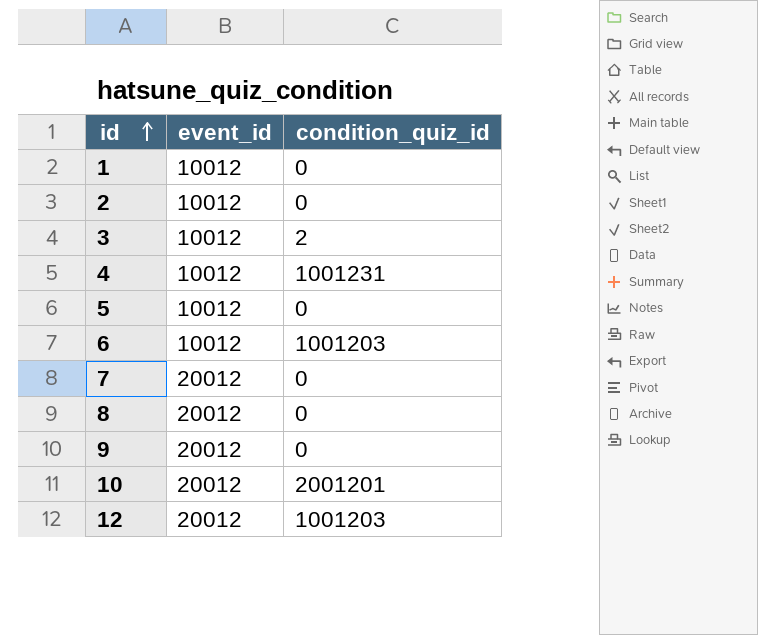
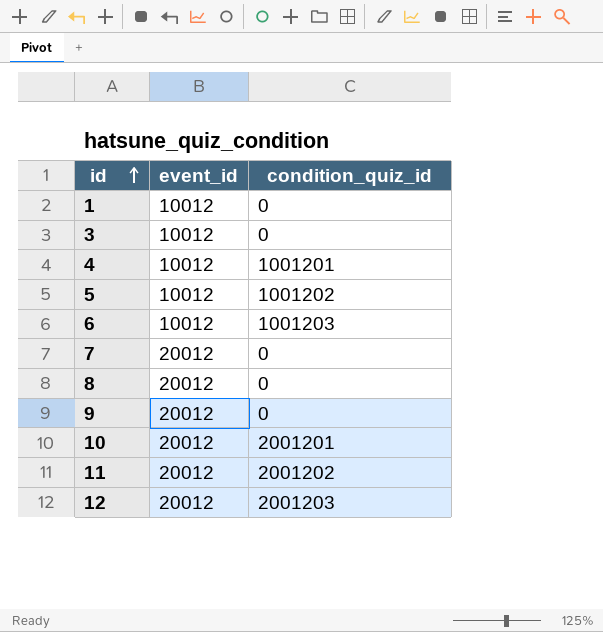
row 2: 10012 | 0 -> none
3 | condition_quiz_id: 2 -> 0
4 | condition_quiz_id: 1001231 -> 1001201
5 | condition_quiz_id: 0 -> 1001202
row 11: none -> 20012 | 2001202
12 | condition_quiz_id: 1001203 -> 2001203

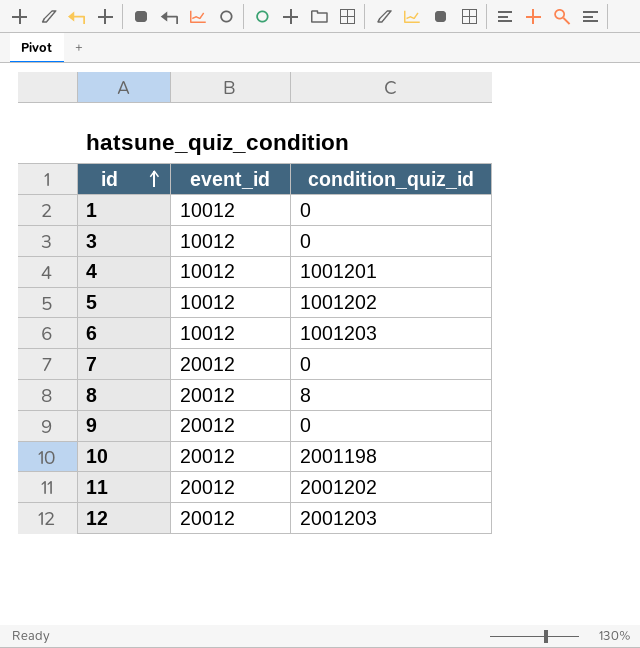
8 | condition_quiz_id: 0 -> 8
10 | condition_quiz_id: 2001201 -> 2001198

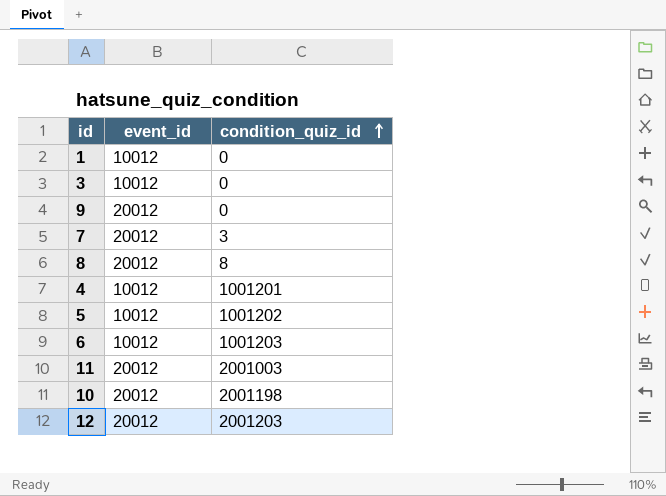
row order: id ascending -> condition_quiz_id ascending
7 | condition_quiz_id: 0 -> 3
11 | condition_quiz_id: 2001202 -> 2001003

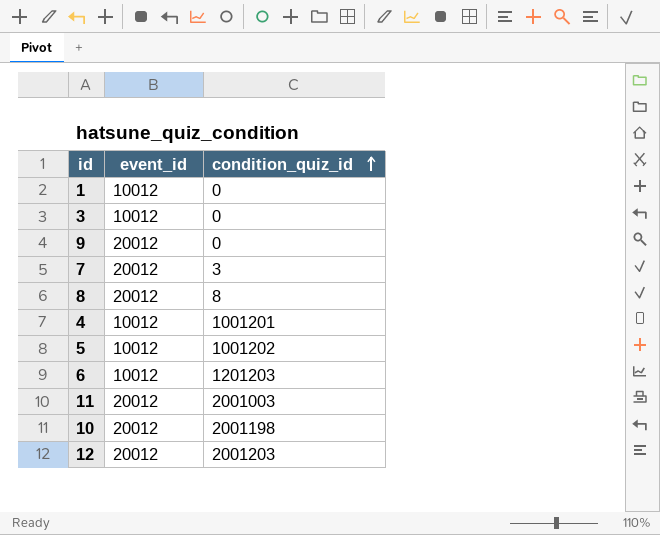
6 | condition_quiz_id: 1001203 -> 1201203

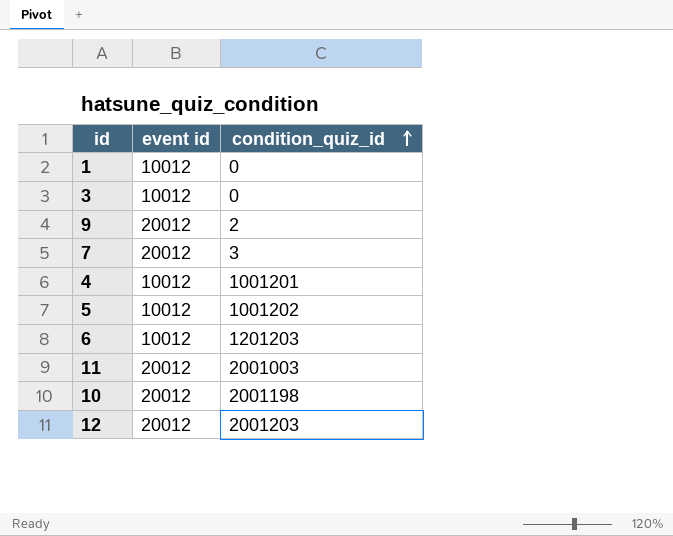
column name: event_id -> event id
row 8: 20012 | 8 -> none
9 | condition_quiz_id: 0 -> 2

